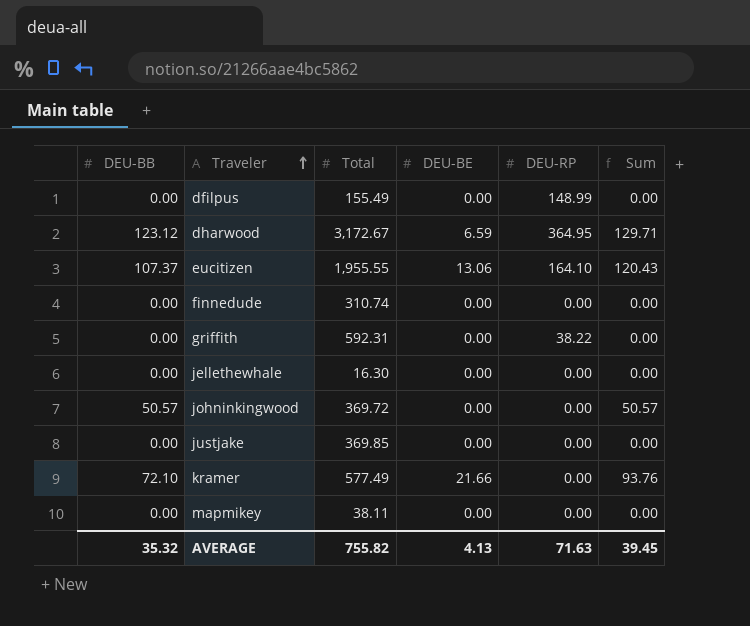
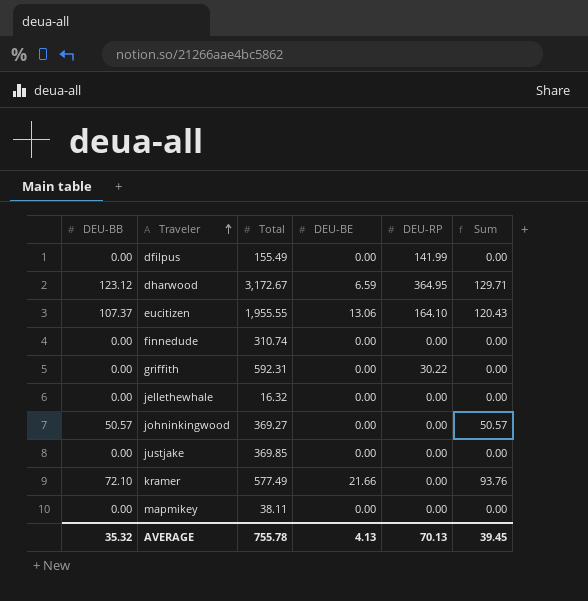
dfilpus | DEU-RP: 148.99 -> 141.99
griffith | DEU-RP: 38.22 -> 30.22
jellethewhale | Total: 16.30 -> 16.32
johninkingwood | Total: 369.72 -> 369.27
AVERAGE | Total: 755.82 -> 755.78
AVERAGE | DEU-RP: 71.63 -> 70.13

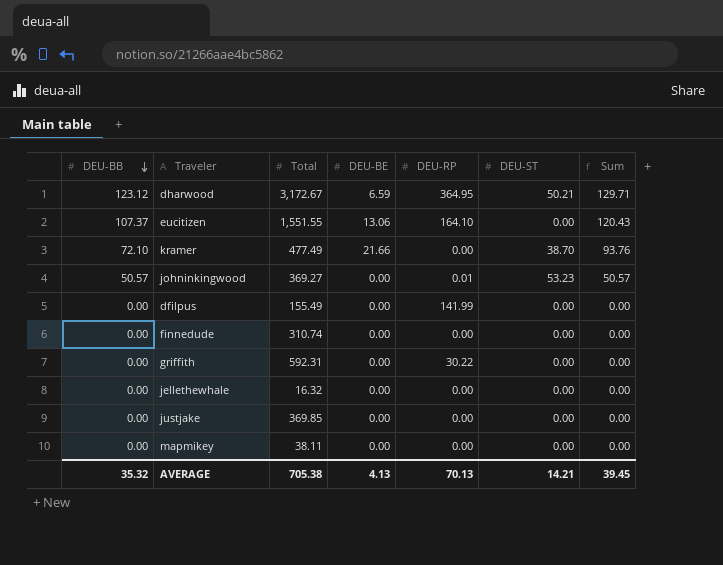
row order: Traveler ascending -> DEU-BB descending
column DEU-ST | position: none -> 6
eucitizen | Total: 1,955.55 -> 1,551.55
kramer | Total: 577.49 -> 477.49
johninkingwood | DEU-RP: 0.00 -> 0.01
AVERAGE | Total: 755.78 -> 705.38

